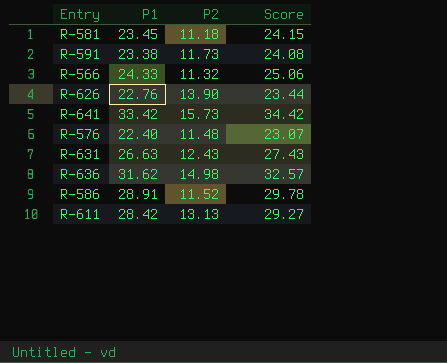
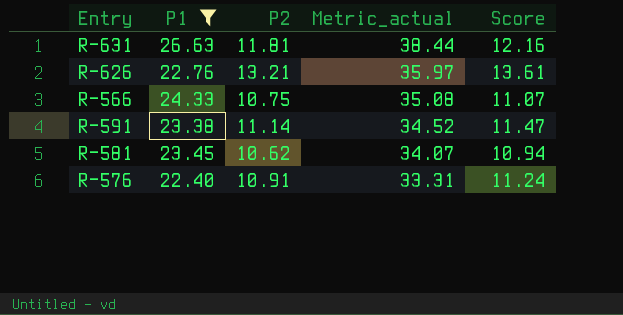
filter: none -> P1 <= 26.63
row order: none -> Metric_actual descending
column Metric_actual | formula: none -> [P1] + [P2]
column Score | formula: [P1] * 1.03 -> [P2] * 1.03
R-631 | P2: 12.43 -> 11.81
R-626 | P2: 13.90 -> 13.21
R-566 | P2: 11.32 -> 10.75
R-591 | P2: 11.73 -> 11.14
R-581 | P2: 11.18 -> 10.62
R-576 | P2: 11.48 -> 10.91

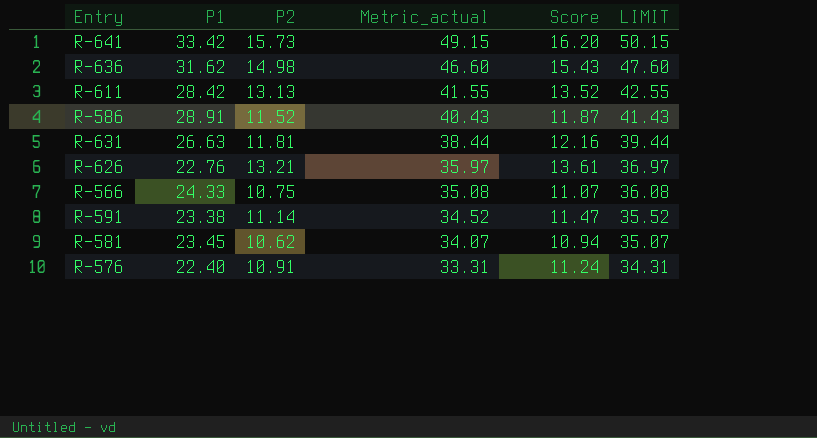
filter: P1 <= 26.63 -> none
column LIMIT | formula: none -> [Metric_actual] + 1

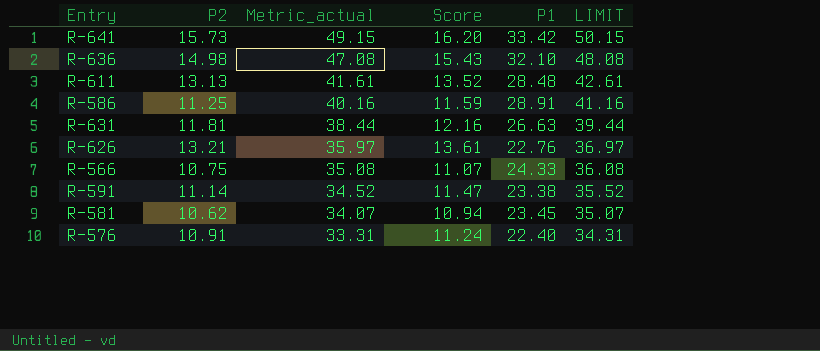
column P1 | position: 2 -> 5
R-636 | Metric_actual: 46.60 -> 47.08
R-636 | P1: 31.62 -> 32.10
R-636 | LIMIT: 47.60 -> 48.08
R-611 | Metric_actual: 41.55 -> 41.61
R-611 | P1: 28.42 -> 28.48
R-611 | LIMIT: 42.55 -> 42.61
R-586 | P2: 11.52 -> 11.25
R-586 | Metric_actual: 40.43 -> 40.16
R-586 | Score: 11.87 -> 11.59
R-586 | LIMIT: 41.43 -> 41.16

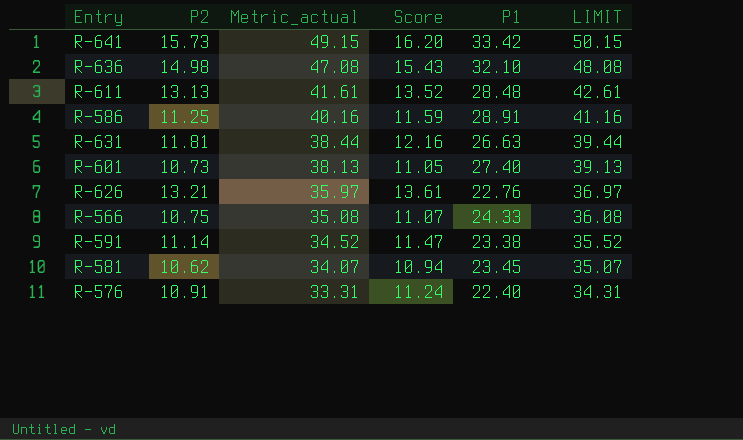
row R-601: none -> 10.73 | 38.13 | 11.05 | 27.40 | 39.13

